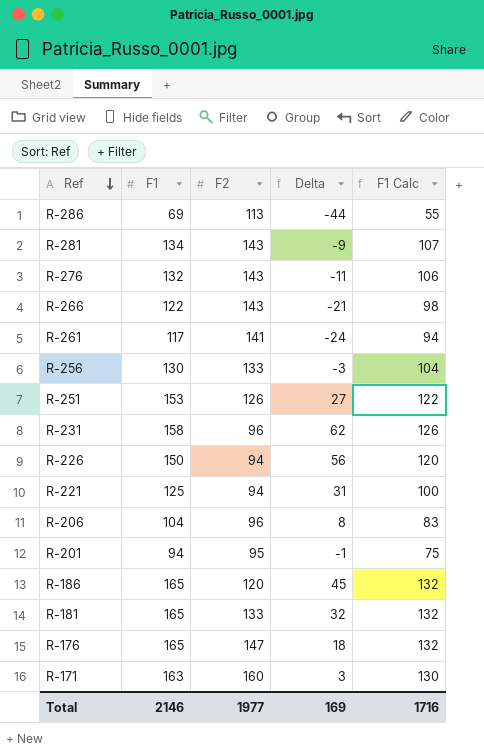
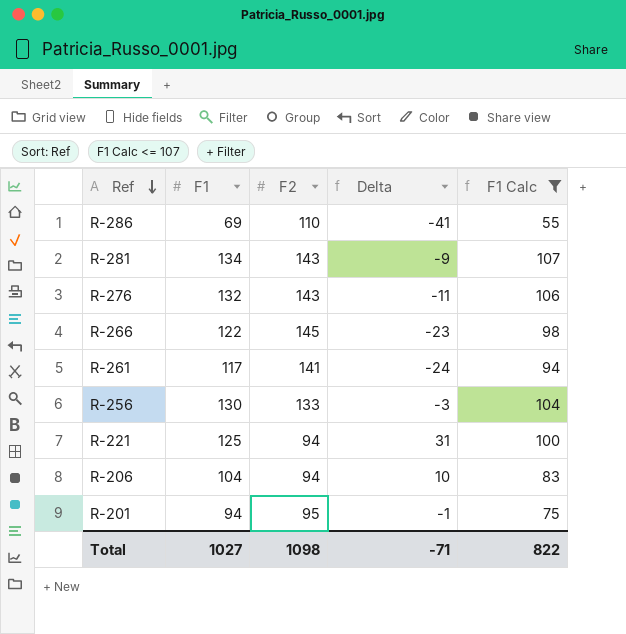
filter: none -> F1 Calc <= 107
R-286 | F2: 113 -> 110
R-286 | Delta: -44 -> -41
R-266 | F2: 143 -> 145
R-266 | Delta: -21 -> -23
R-206 | F2: 96 -> 94
R-206 | Delta: 8 -> 10
Total | F1: 2146 -> 1027
Total | F2: 1977 -> 1098
Total | Delta: 169 -> -71
Total | F1 Calc: 1716 -> 822

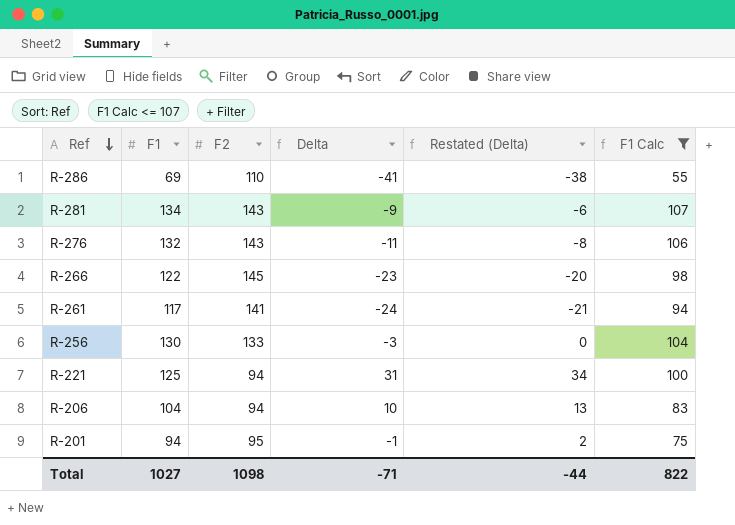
column Restated (Delta) | formula: none -> [Delta] + 3

